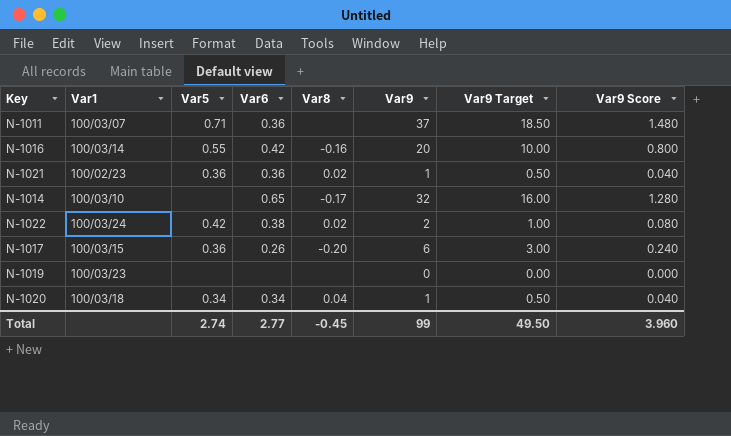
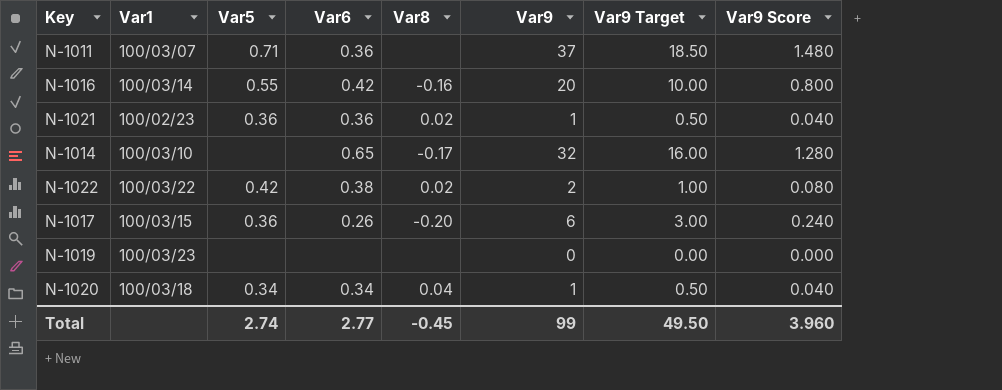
N-1022 | Var1: 100/03/24 -> 100/03/22

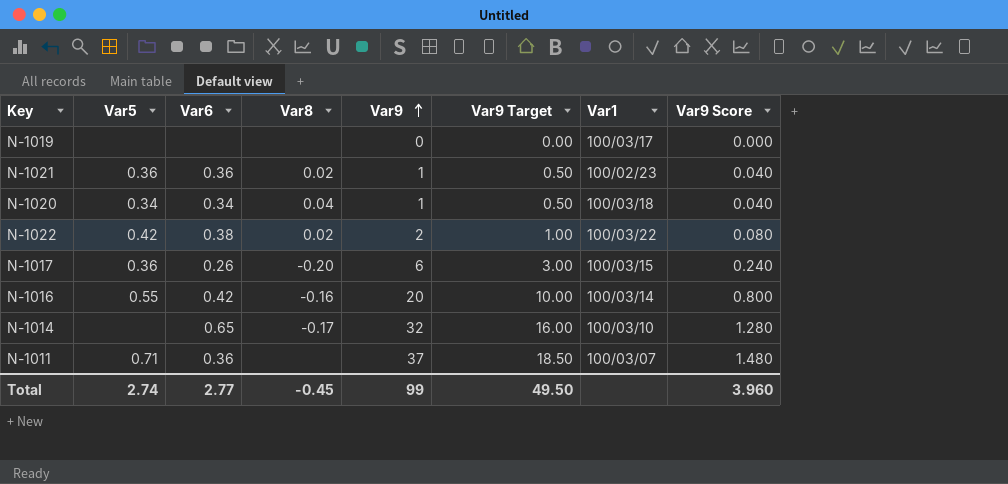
row order: none -> Var9 ascending
column Var1 | position: 2 -> 7
N-1019 | Var1: 100/03/23 -> 100/03/17

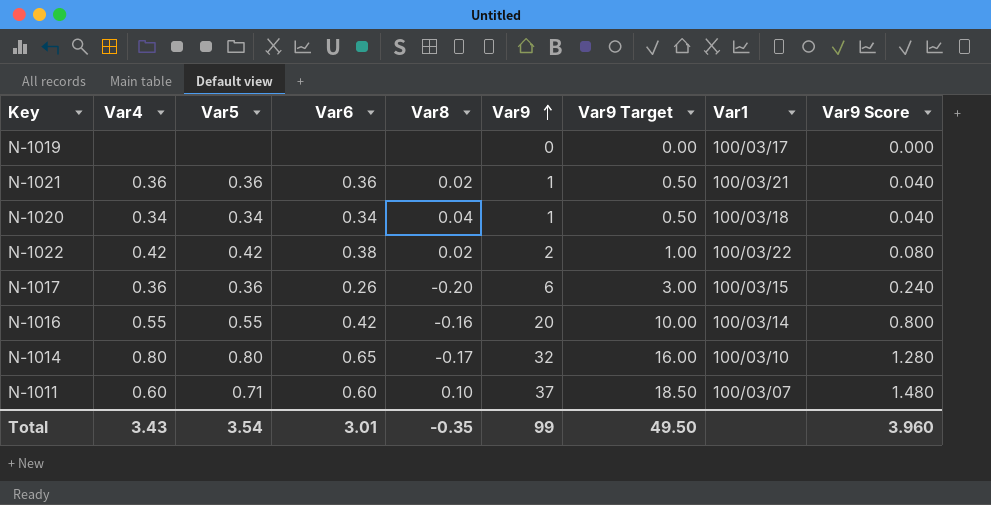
column Var4 | position: none -> 2
N-1021 | Var1: 100/02/23 -> 100/03/21
N-1014 | Var5: none -> 0.80
N-1011 | Var6: 0.36 -> 0.60
N-1011 | Var8: none -> 0.10
Total | Var5: 2.74 -> 3.54
Total | Var6: 2.77 -> 3.01
Total | Var8: -0.45 -> -0.35

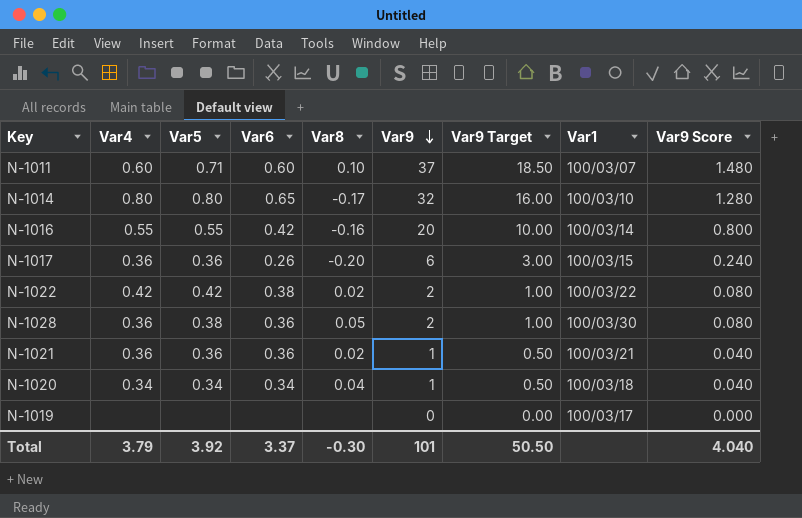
row order: Var9 ascending -> Var9 descending
row N-1028: none -> 0.36 | 0.38 | 0.36 | 0.05 | 2 | 1.00 | 100/03/30 | 0.080
Total | Var4: 3.43 -> 3.79
Total | Var5: 3.54 -> 3.92
Total | Var6: 3.01 -> 3.37
Total | Var8: -0.35 -> -0.30
Total | Var9: 99 -> 101
Total | Var9 Target: 49.50 -> 50.50
Total | Var9 Score: 3.960 -> 4.040

